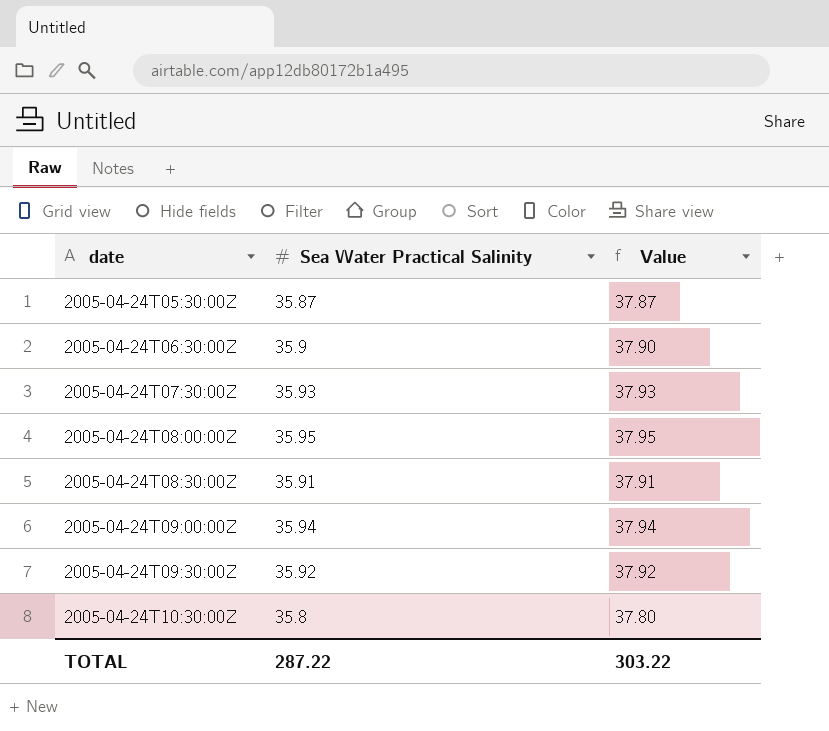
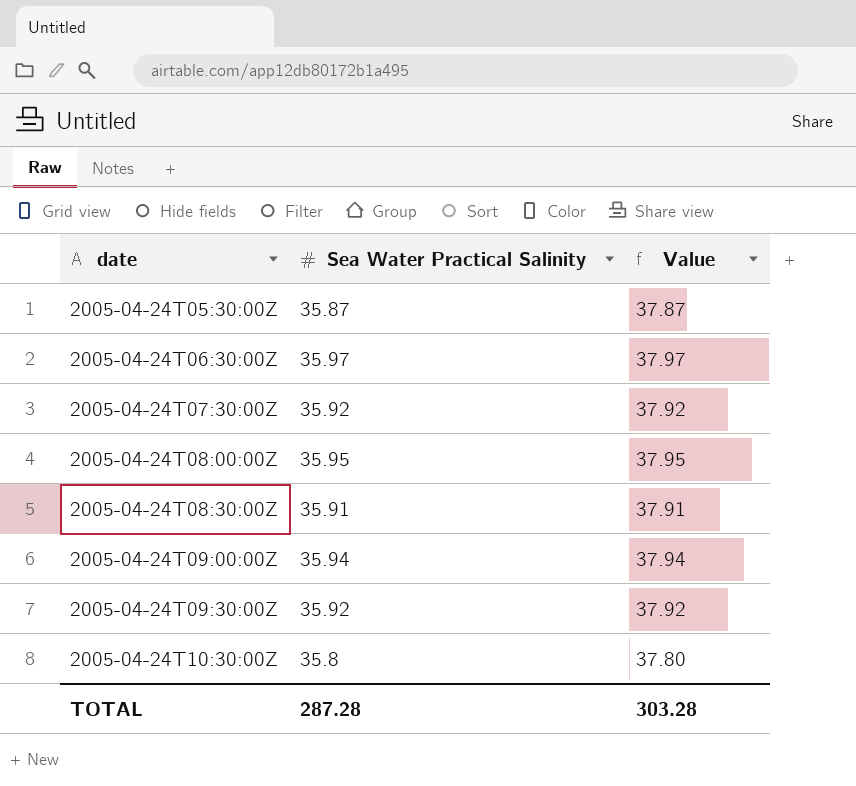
2005-04-24T06:30:00Z | Sea Water Practical Salinity: 35.9 -> 35.97
2005-04-24T06:30:00Z | Value: 37.90 -> 37.97
2005-04-24T07:30:00Z | Sea Water Practical Salinity: 35.93 -> 35.92
2005-04-24T07:30:00Z | Value: 37.93 -> 37.92
TOTAL | Sea Water Practical Salinity: 287.22 -> 287.28
TOTAL | Value: 303.22 -> 303.28

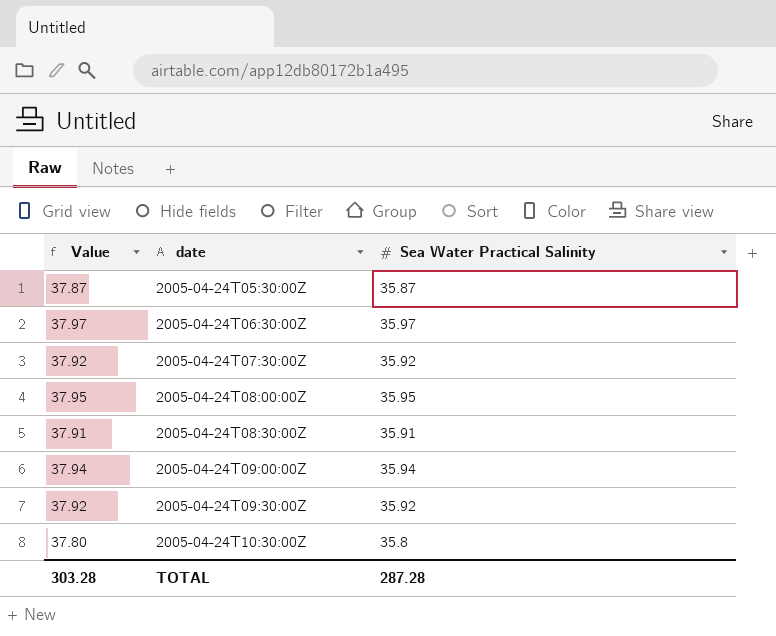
column Value | position: 3 -> 1

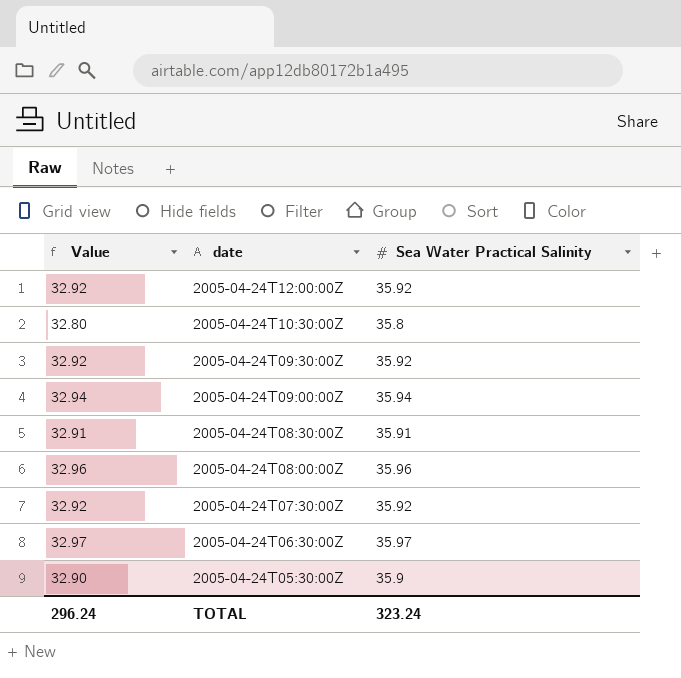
row order: date ascending -> date descending
column Value | formula: [Sea Water Practical Salinity] + 2 -> [Sea Water Practical Salinity] - 3
row 2005-04-24T12:00:00Z: none -> 32.92 | 35.92
2005-04-24T08:00:00Z | Sea Water Practical Salinity: 35.95 -> 35.96
2005-04-24T05:30:00Z | Sea Water Practical Salinity: 35.87 -> 35.9
TOTAL | Value: 303.28 -> 296.24
TOTAL | Sea Water Practical Salinity: 287.28 -> 323.24

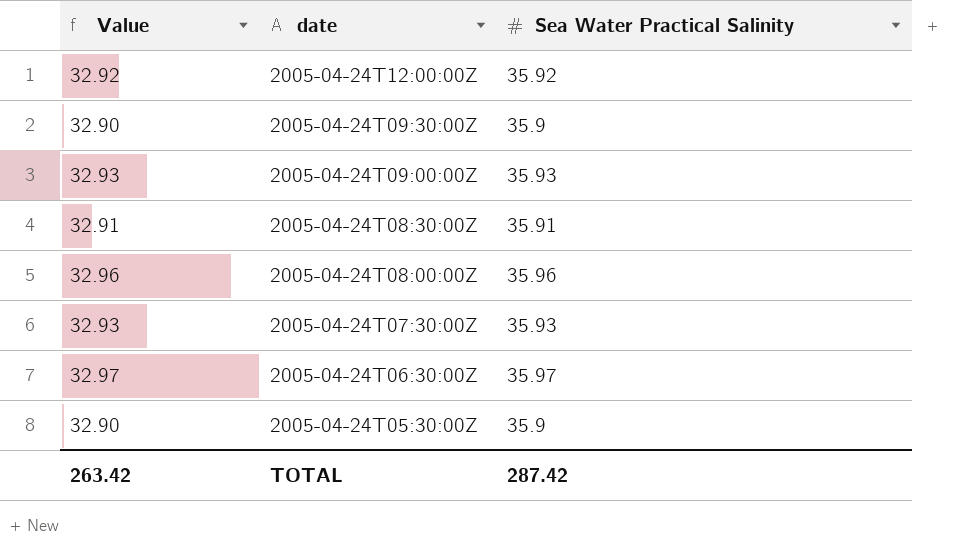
row 2005-04-24T10:30:00Z: 32.80 | 35.8 -> none
2005-04-24T09:30:00Z | Value: 32.92 -> 32.90
2005-04-24T09:30:00Z | Sea Water Practical Salinity: 35.92 -> 35.9
2005-04-24T09:00:00Z | Value: 32.94 -> 32.93
2005-04-24T09:00:00Z | Sea Water Practical Salinity: 35.94 -> 35.93
2005-04-24T07:30:00Z | Value: 32.92 -> 32.93
2005-04-24T07:30:00Z | Sea Water Practical Salinity: 35.92 -> 35.93
TOTAL | Value: 296.24 -> 263.42
TOTAL | Sea Water Practical Salinity: 323.24 -> 287.42

